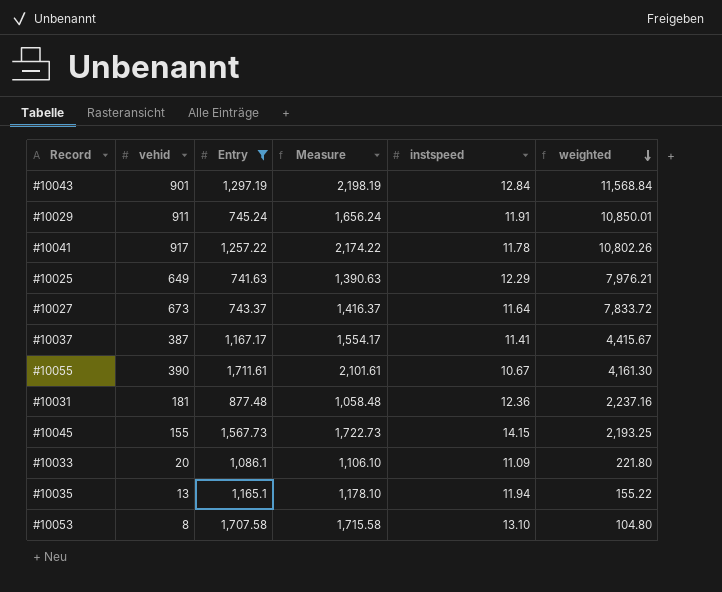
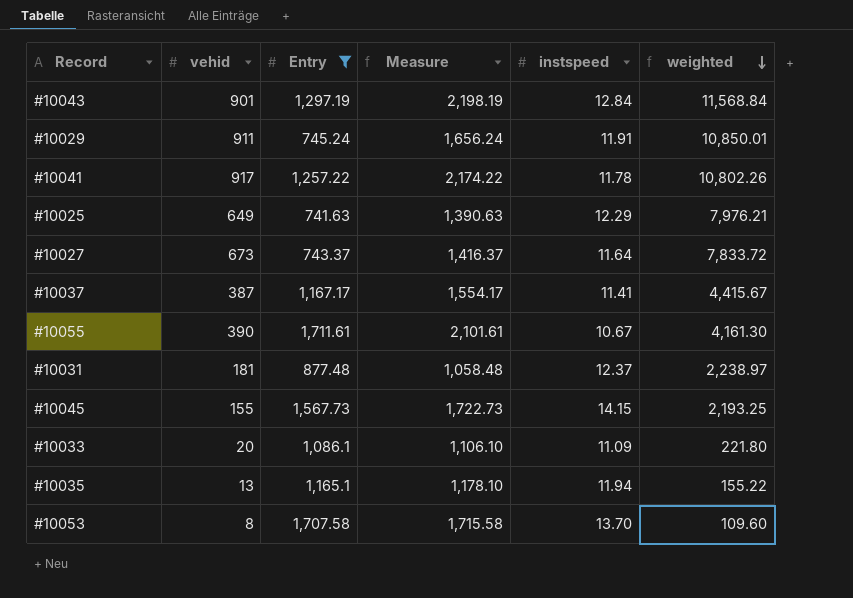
#10031 | instspeed: 12.36 -> 12.37
#10031 | weighted: 2,237.16 -> 2,238.97
#10053 | instspeed: 13.10 -> 13.70
#10053 | weighted: 104.80 -> 109.60

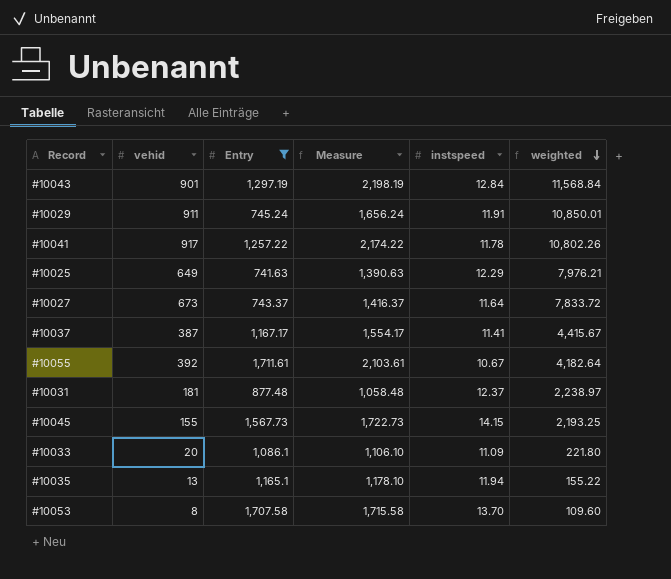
#10055 | vehid: 390 -> 392
#10055 | Measure: 2,101.61 -> 2,103.61
#10055 | weighted: 4,161.30 -> 4,182.64

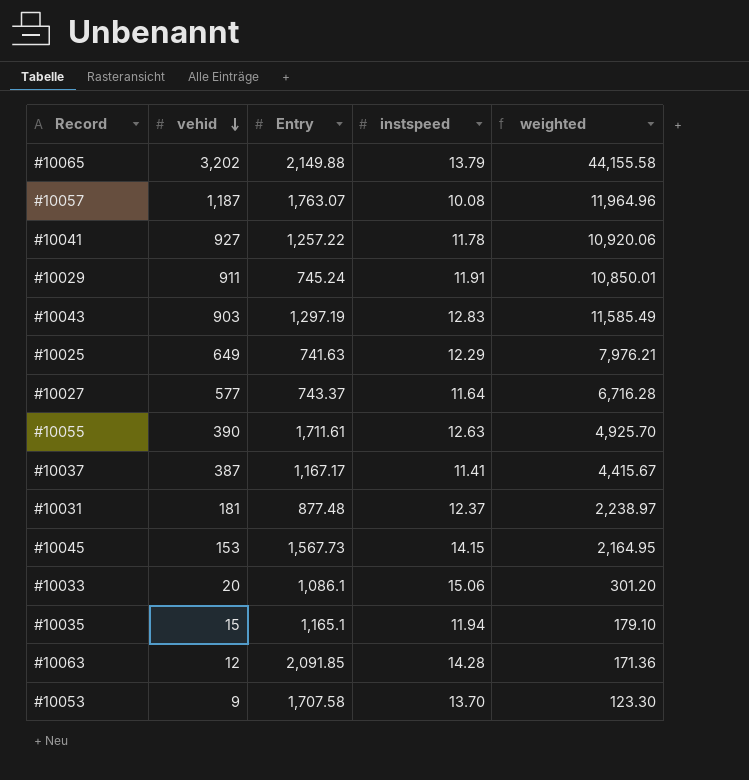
filter: Entry <= 1,711.61 -> none
row order: weighted descending -> vehid descending
column Measure | formula: [vehid] + [Entry] -> none
#10041 | vehid: 917 -> 927
#10041 | weighted: 10,802.26 -> 10,920.06
#10043 | vehid: 901 -> 903
#10043 | instspeed: 12.84 -> 12.83
#10043 | weighted: 11,568.84 -> 11,585.49
#10027 | vehid: 673 -> 577
#10027 | weighted: 7,833.72 -> 6,716.28
#10055 | vehid: 392 -> 390
#10055 | instspeed: 10.67 -> 12.63
#10055 | weighted: 4,182.64 -> 4,925.70
#10045 | vehid: 155 -> 153
#10045 | weighted: 2,193.25 -> 2,164.95
#10033 | instspeed: 11.09 -> 15.06
#10033 | weighted: 221.80 -> 301.20
#10035 | vehid: 13 -> 15
#10035 | weighted: 155.22 -> 179.10
#10053 | vehid: 8 -> 9
#10053 | weighted: 109.60 -> 123.30

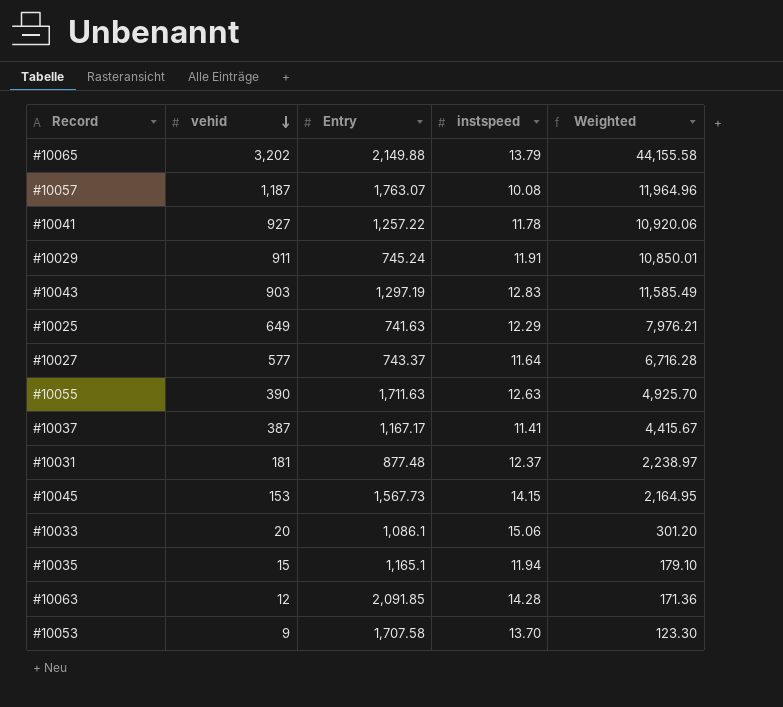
column name: weighted -> Weighted
#10055 | Entry: 1,711.61 -> 1,711.63

